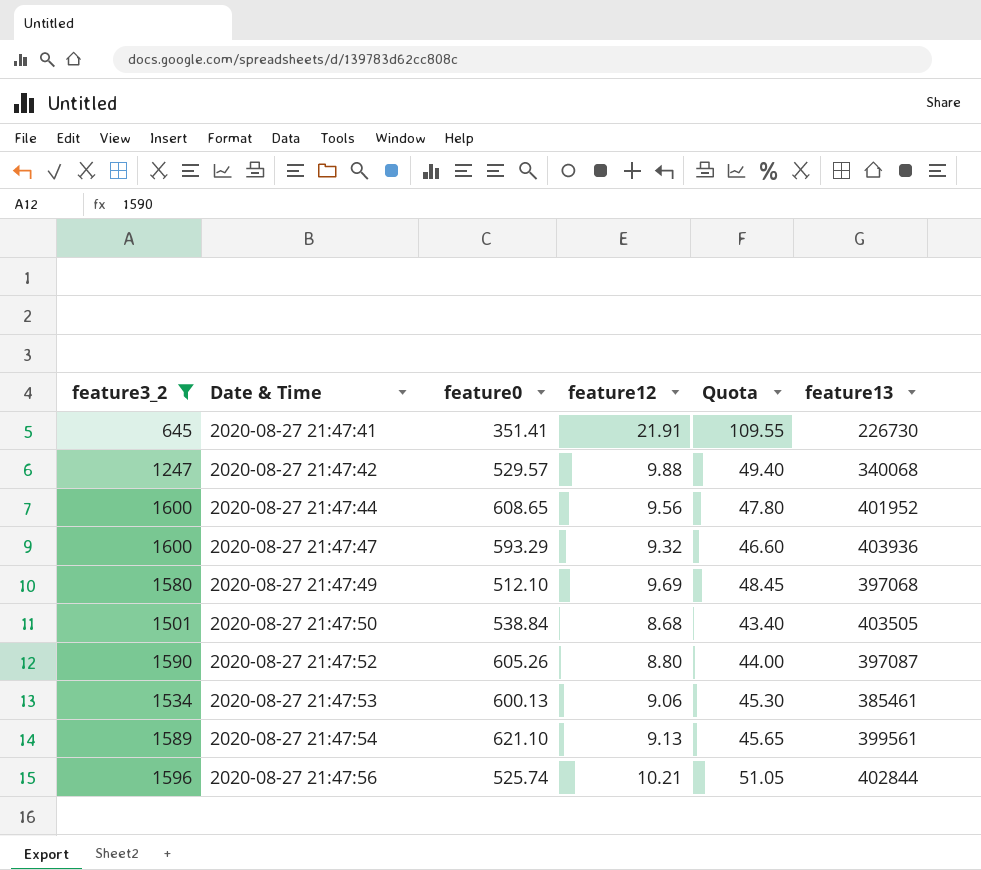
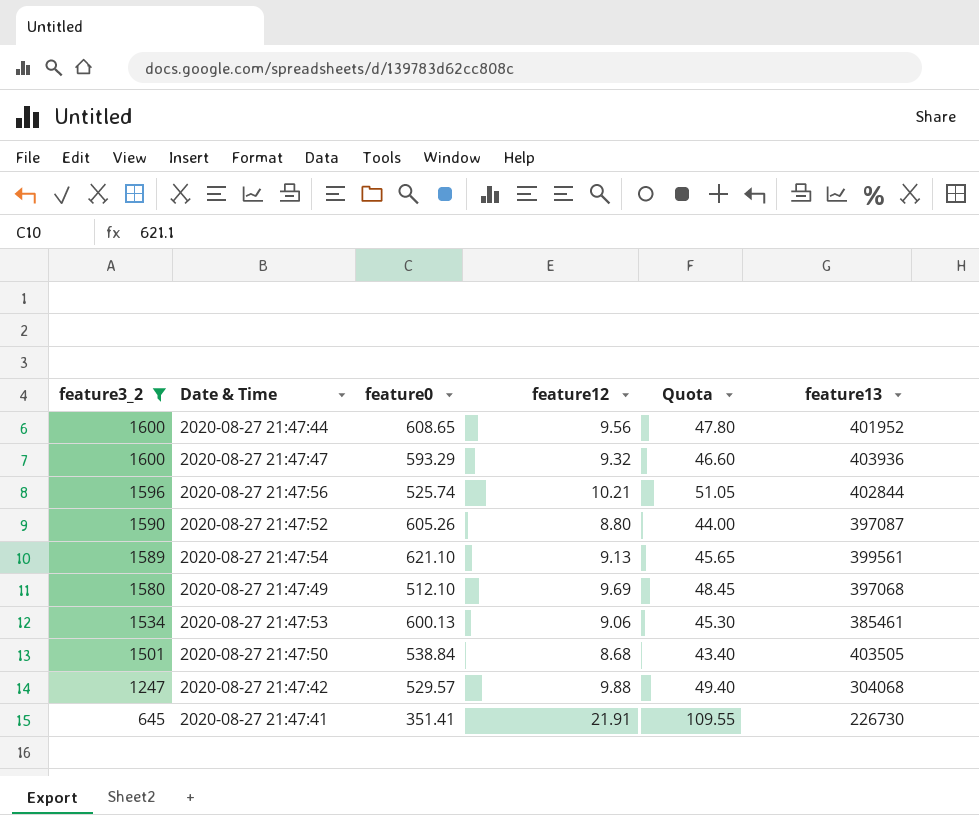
row order: Date & Time ascending -> feature3_2 descending
2020-08-27 21:47:42 | feature13: 340068 -> 304068

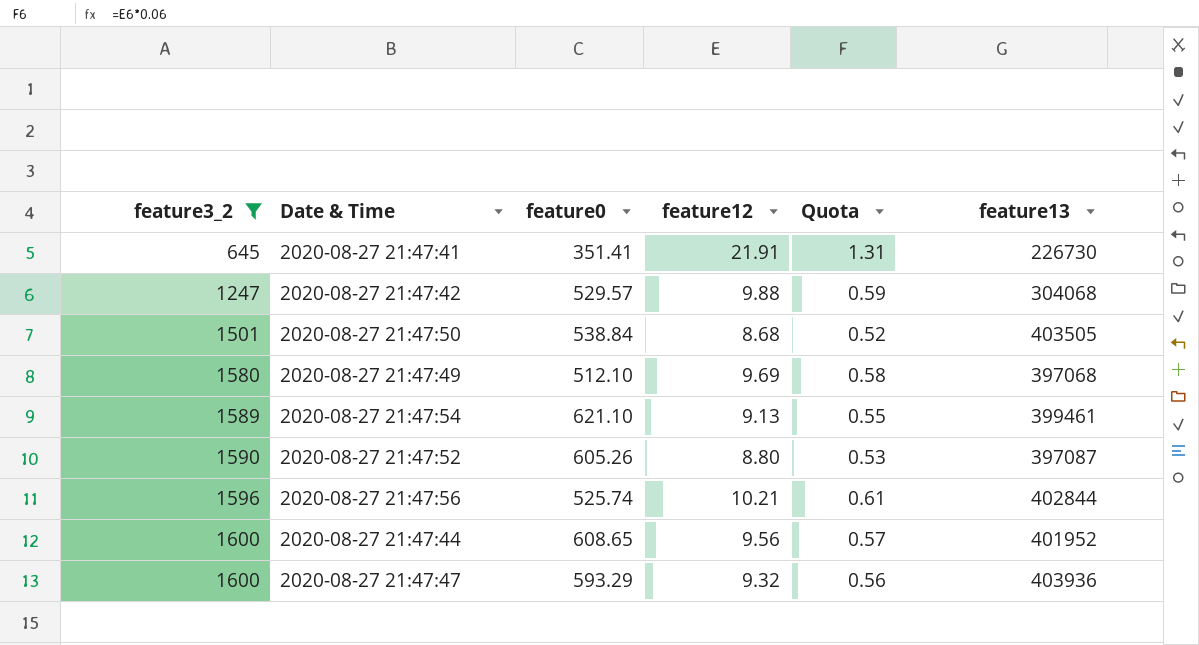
row order: feature3_2 descending -> feature3_2 ascending
column Quota | formula: [feature12] * 5 -> [feature12] * 0.06
row 2020-08-27 21:47:53: 1534 | 600.13 | 9.06 | 45.30 | 385461 -> none
2020-08-27 21:47:54 | feature13: 399561 -> 399461

